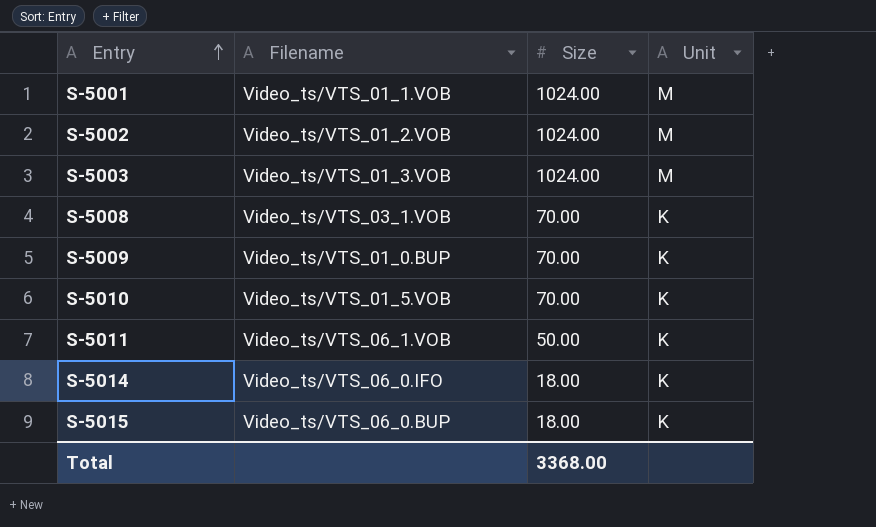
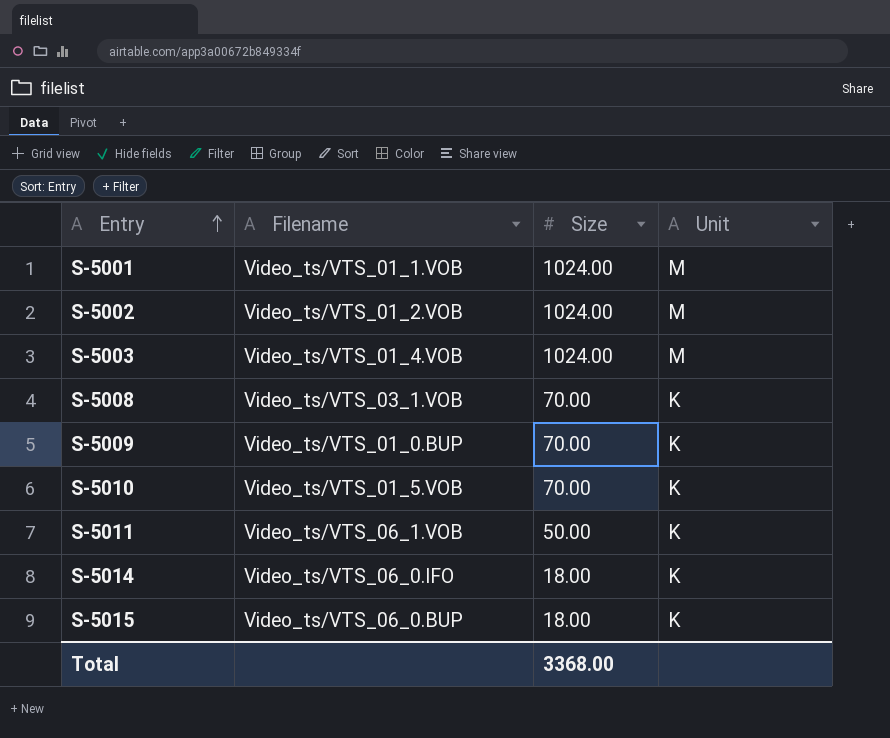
S-5003 | Filename: Video_ts/VTS_01_3.VOB -> Video_ts/VTS_01_4.VOB

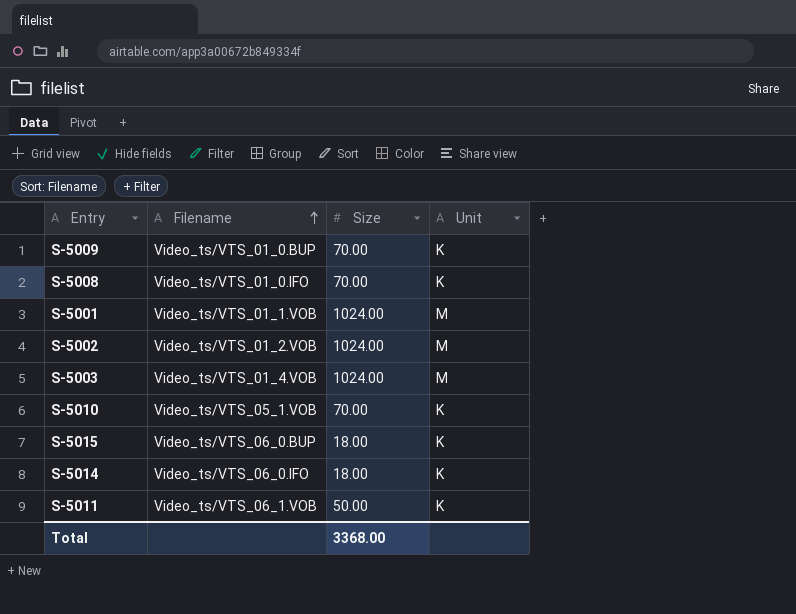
row order: Entry ascending -> Filename ascending
S-5008 | Filename: Video_ts/VTS_03_1.VOB -> Video_ts/VTS_01_0.IFO
S-5010 | Filename: Video_ts/VTS_01_5.VOB -> Video_ts/VTS_05_1.VOB

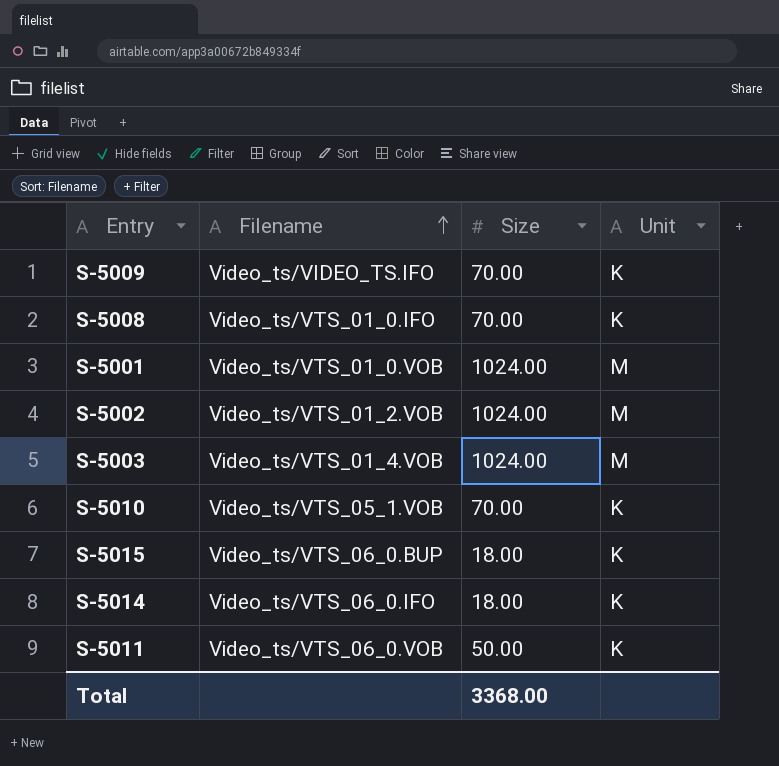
S-5009 | Filename: Video_ts/VTS_01_0.BUP -> Video_ts/VIDEO_TS.IFO
S-5001 | Filename: Video_ts/VTS_01_1.VOB -> Video_ts/VTS_01_0.VOB
S-5011 | Filename: Video_ts/VTS_06_1.VOB -> Video_ts/VTS_06_0.VOB

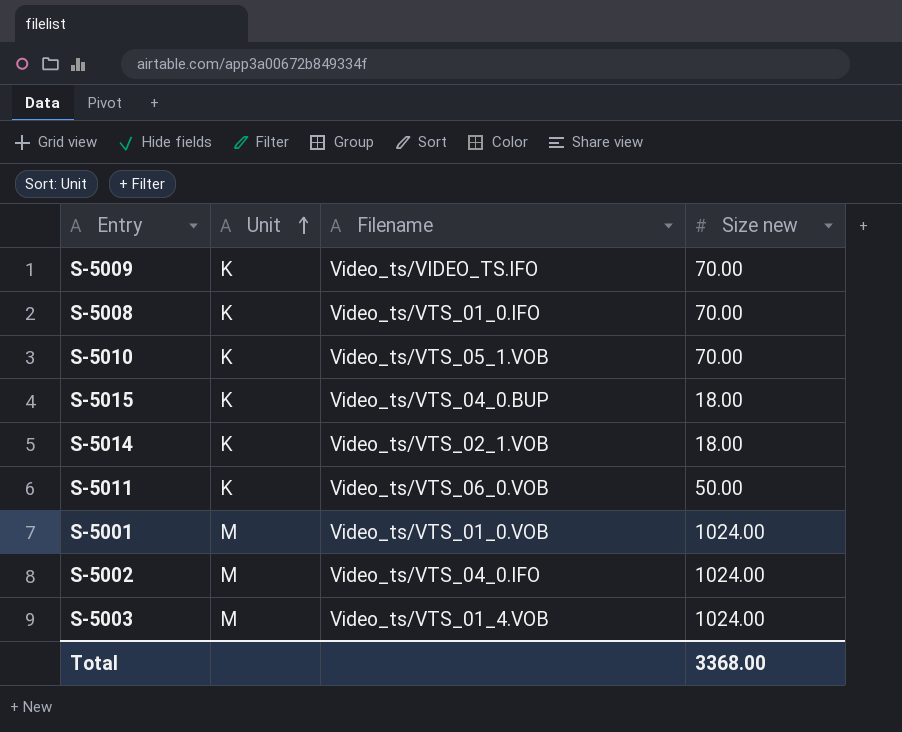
row order: Filename ascending -> Unit ascending
column Unit | position: 4 -> 2
column name: Size -> Size new
S-5015 | Filename: Video_ts/VTS_06_0.BUP -> Video_ts/VTS_04_0.BUP
S-5014 | Filename: Video_ts/VTS_06_0.IFO -> Video_ts/VTS_02_1.VOB
S-5002 | Filename: Video_ts/VTS_01_2.VOB -> Video_ts/VTS_04_0.IFO

